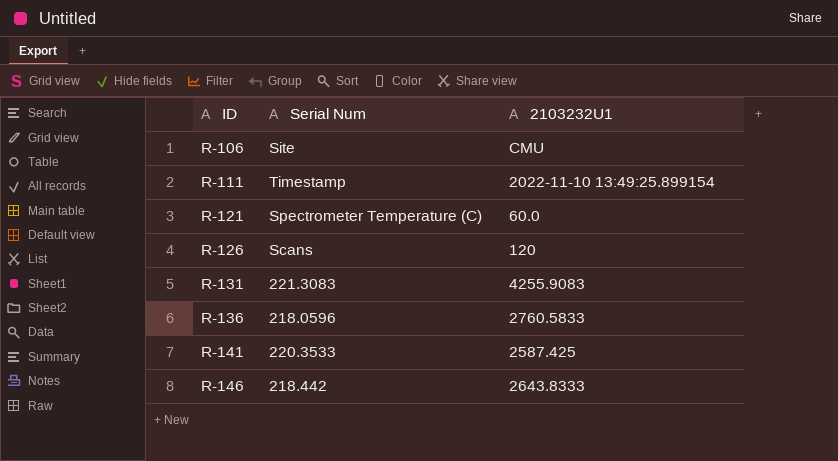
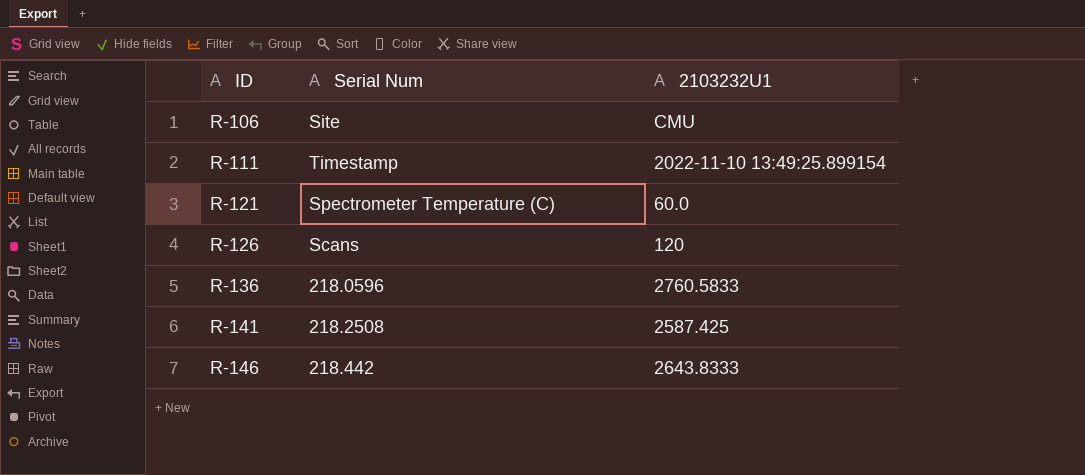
row R-131: 221.3083 | 4255.9083 -> none
R-141 | Serial Num: 220.3533 -> 218.2508

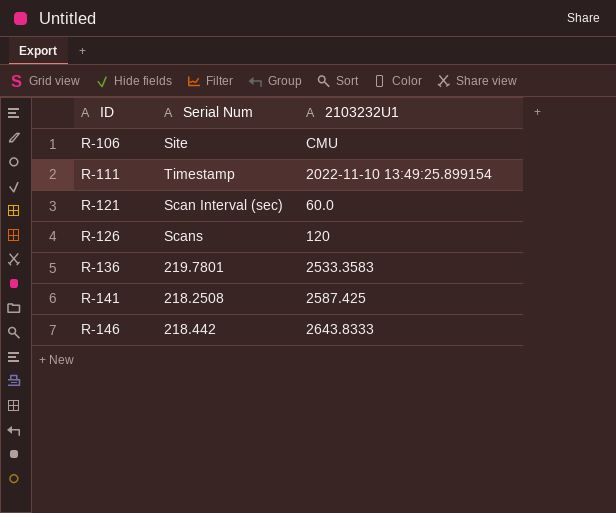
R-121 | Serial Num: Spectrometer Temperature (C) -> Scan Interval (sec)
R-136 | Serial Num: 218.0596 -> 219.7801
R-136 | 2103232U1: 2760.5833 -> 2533.3583

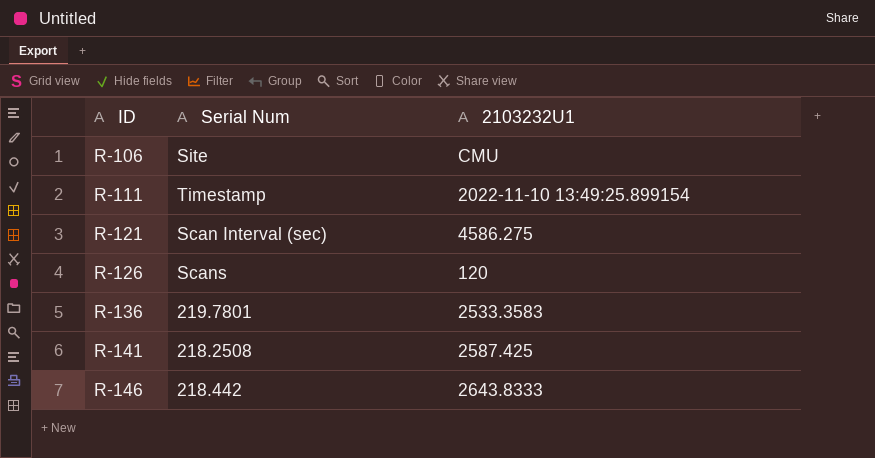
R-121 | 2103232U1: 60.0 -> 4586.275

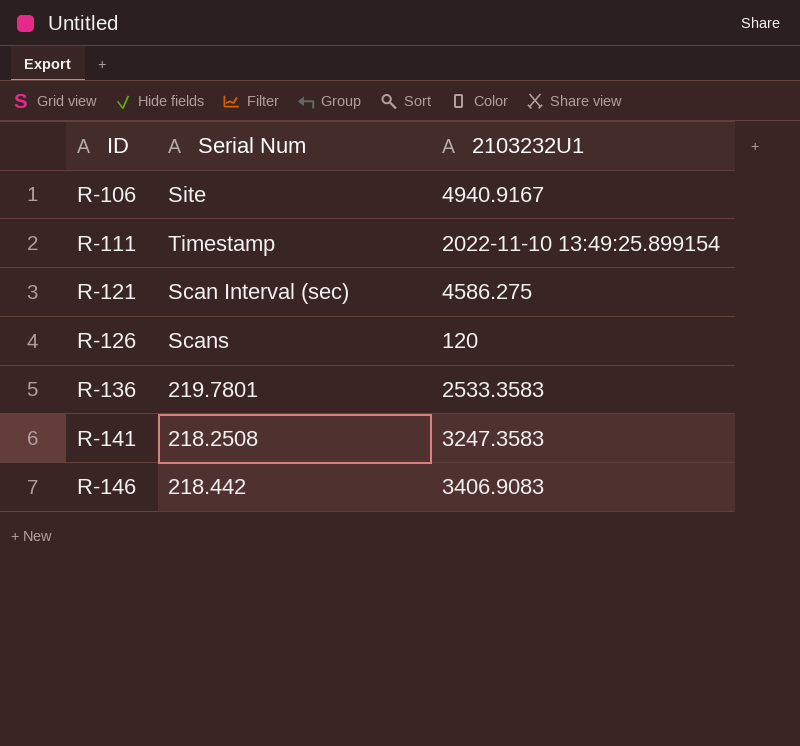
R-106 | 2103232U1: CMU -> 4940.9167
R-141 | 2103232U1: 2587.425 -> 3247.3583
R-146 | 2103232U1: 2643.8333 -> 3406.9083

